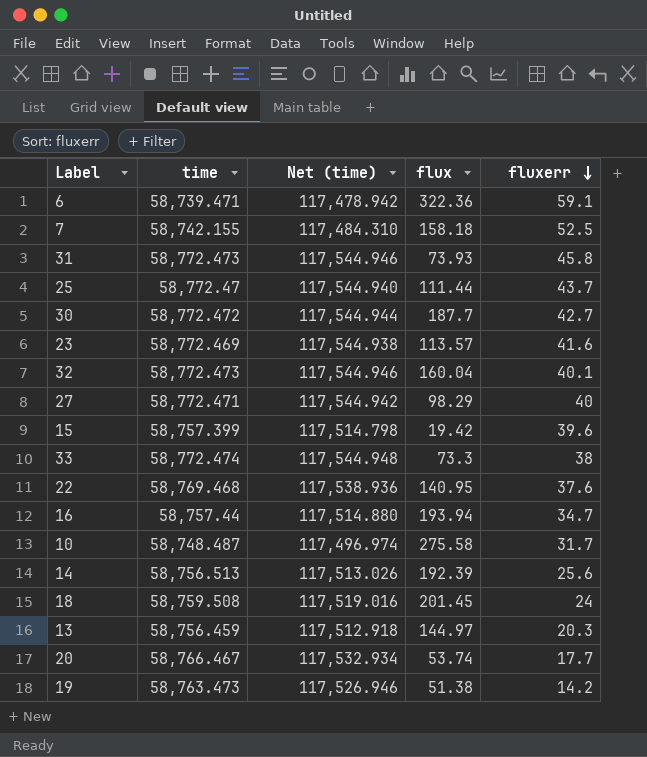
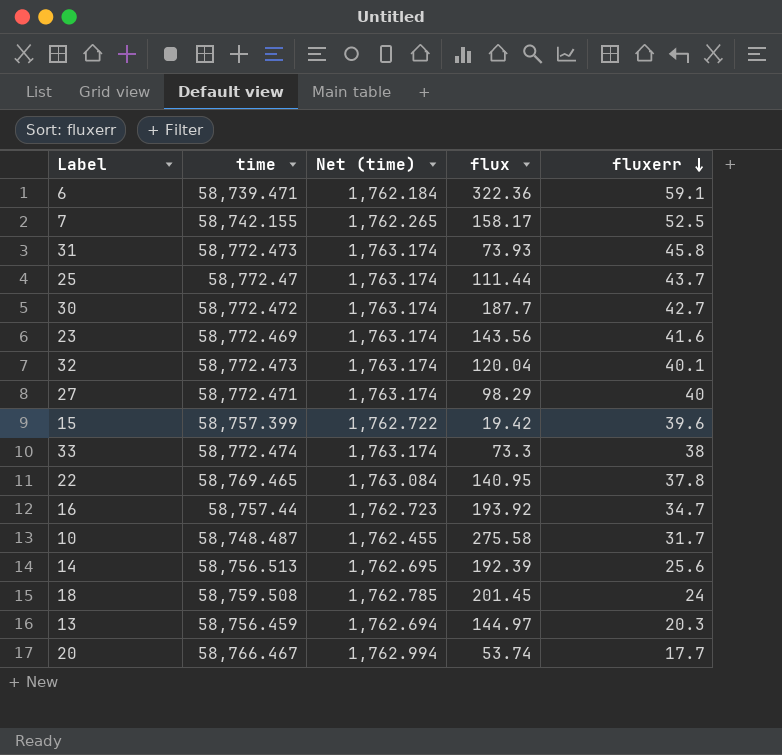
column Net (time) | formula: [time] * 2 -> [time] * 0.03
row 19: 58,763.473 | 117,526.946 | 51.38 | 14.2 -> none
7 | flux: 158.18 -> 158.17
23 | flux: 113.57 -> 143.56
32 | flux: 160.04 -> 120.04
22 | time: 58,769.468 -> 58,769.465
22 | fluxerr: 37.6 -> 37.8
16 | flux: 193.94 -> 193.92

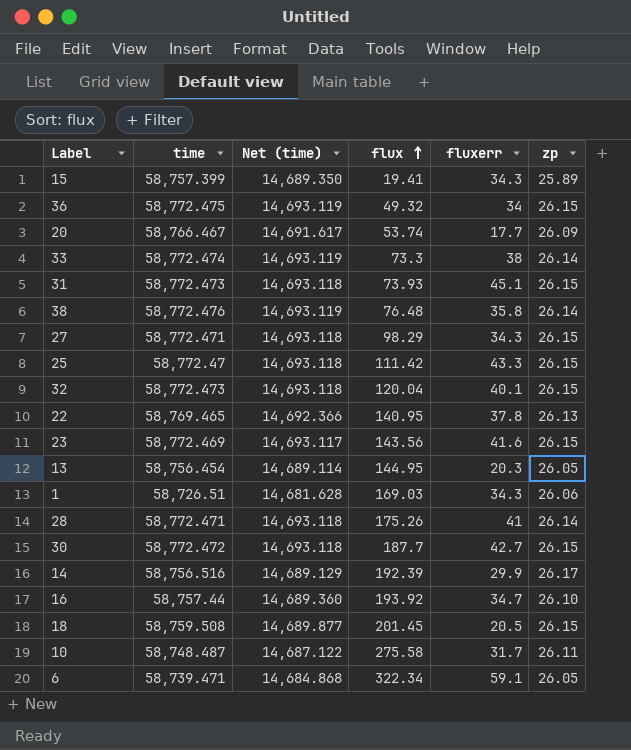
row order: fluxerr descending -> flux ascending
column Net (time) | formula: [time] * 0.03 -> [time] * 0.25
column zp | position: none -> 6
row 7: 58,742.155 | 1,762.265 | 158.17 | 52.5 -> none
15 | flux: 19.42 -> 19.41
15 | fluxerr: 39.6 -> 34.3
row 36: none -> 58,772.475 | 14,693.119 | 49.32 | 34 | 26.15
31 | fluxerr: 45.8 -> 45.1
row 38: none -> 58,772.476 | 14,693.119 | 76.48 | 35.8 | 26.14
27 | fluxerr: 40 -> 34.3
25 | flux: 111.44 -> 111.42
25 | fluxerr: 43.7 -> 43.3
13 | time: 58,756.459 -> 58,756.454
13 | flux: 144.97 -> 144.95
row 1: none -> 58,726.51 | 14,681.628 | 169.03 | 34.3 | 26.06
row 28: none -> 58,772.471 | 14,693.118 | 175.26 | 41 | 26.14
14 | time: 58,756.513 -> 58,756.516
14 | fluxerr: 25.6 -> 29.9
18 | fluxerr: 24 -> 20.5
6 | flux: 322.36 -> 322.34

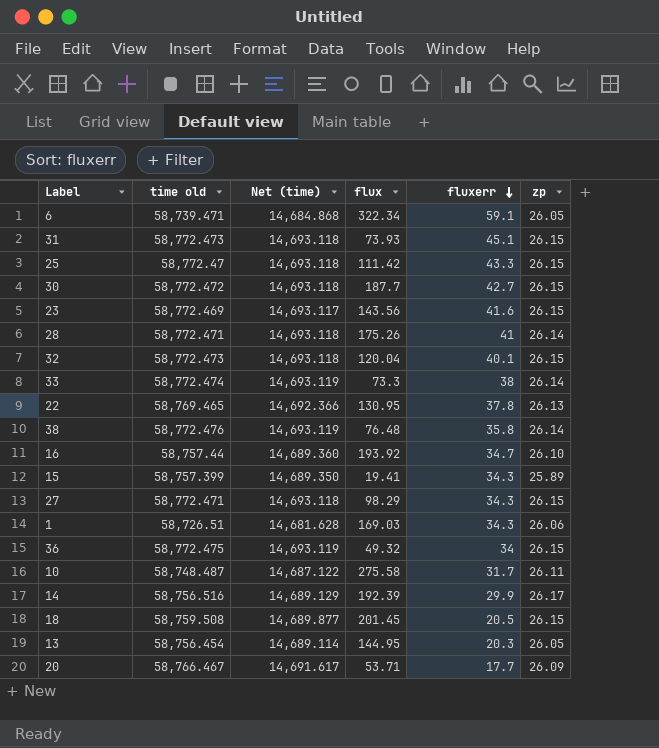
row order: flux ascending -> fluxerr descending
column name: time -> time old
22 | flux: 140.95 -> 130.95
20 | flux: 53.74 -> 53.71

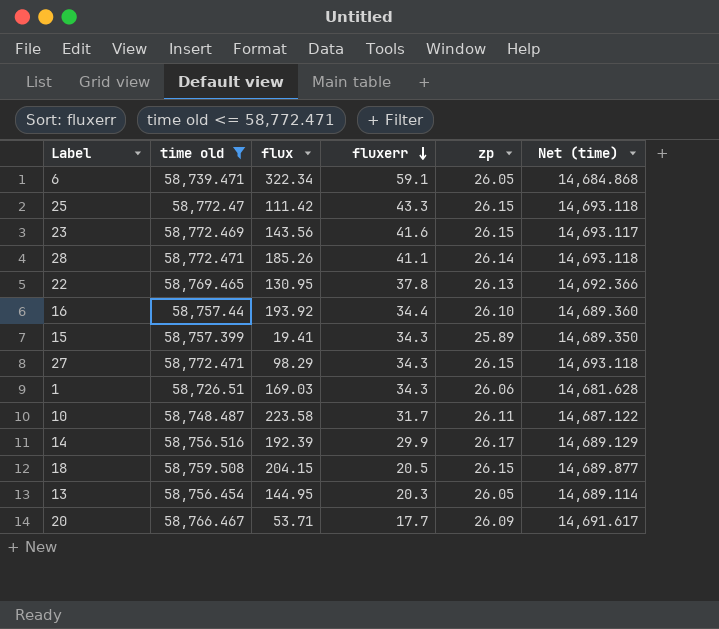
filter: none -> time old <= 58,772.471
column Net (time) | position: 3 -> 6
28 | flux: 175.26 -> 185.26
28 | fluxerr: 41 -> 41.1
16 | fluxerr: 34.7 -> 34.4
10 | flux: 275.58 -> 223.58
18 | flux: 201.45 -> 204.15

